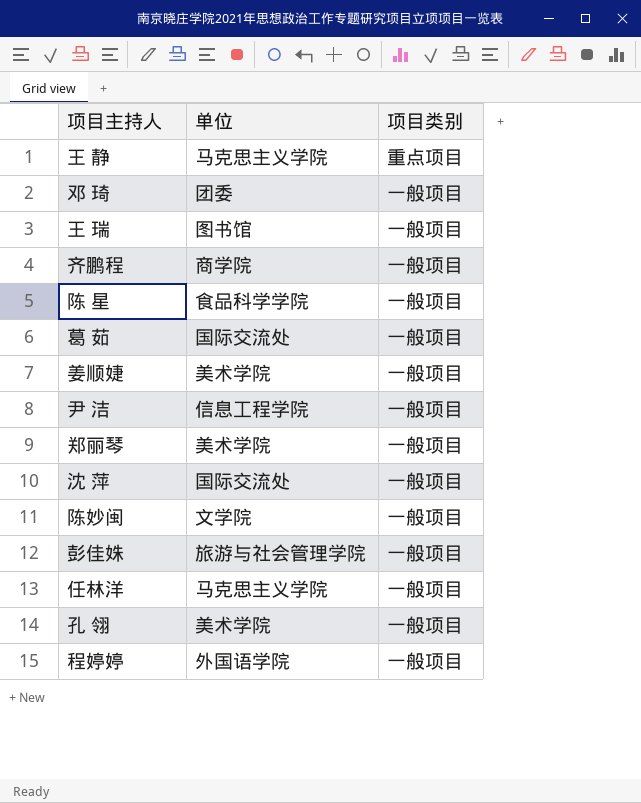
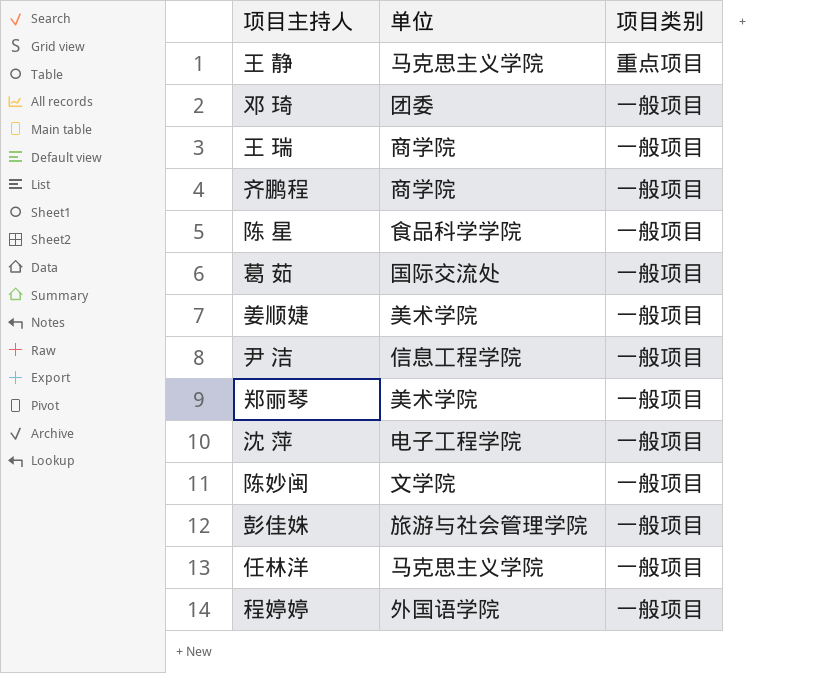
row 孔 翎: 美术学院 | 一般项目 -> none
王 瑞 | 单位: 图书馆 -> 商学院
沈 萍 | 单位: 国际交流处 -> 电子工程学院

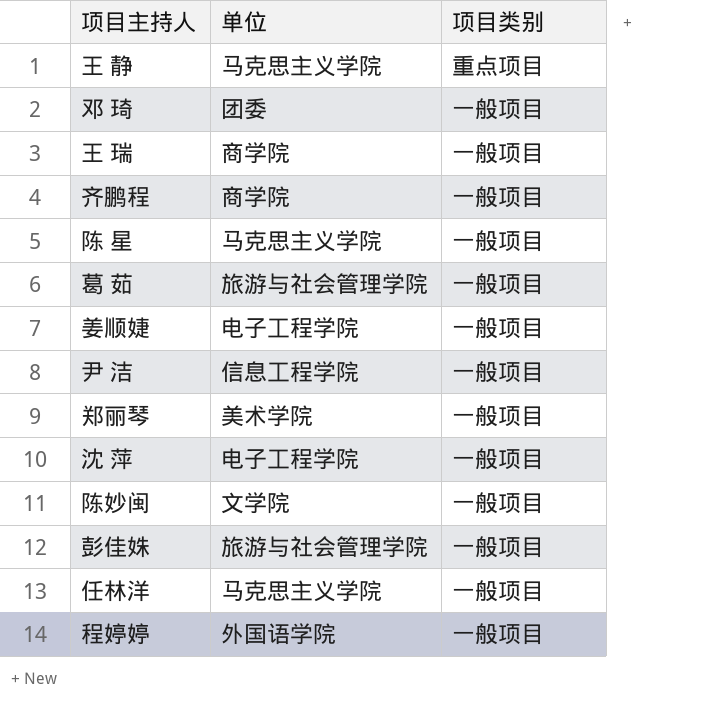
陈 星 | 单位: 食品科学学院 -> 马克思主义学院
葛 茹 | 单位: 国际交流处 -> 旅游与社会管理学院
姜顺婕 | 单位: 美术学院 -> 电子工程学院

